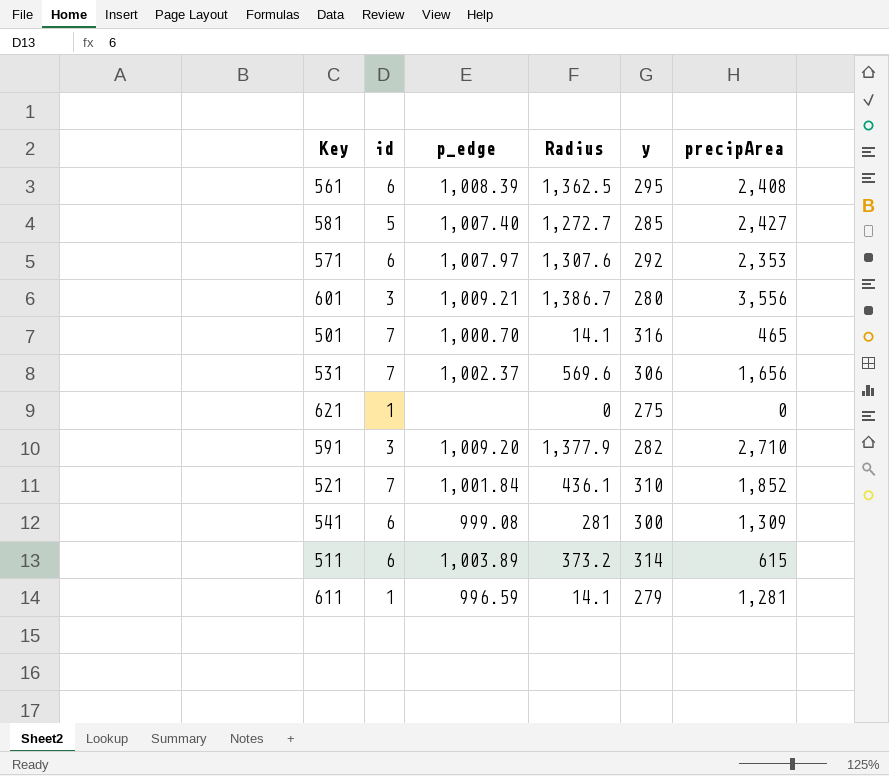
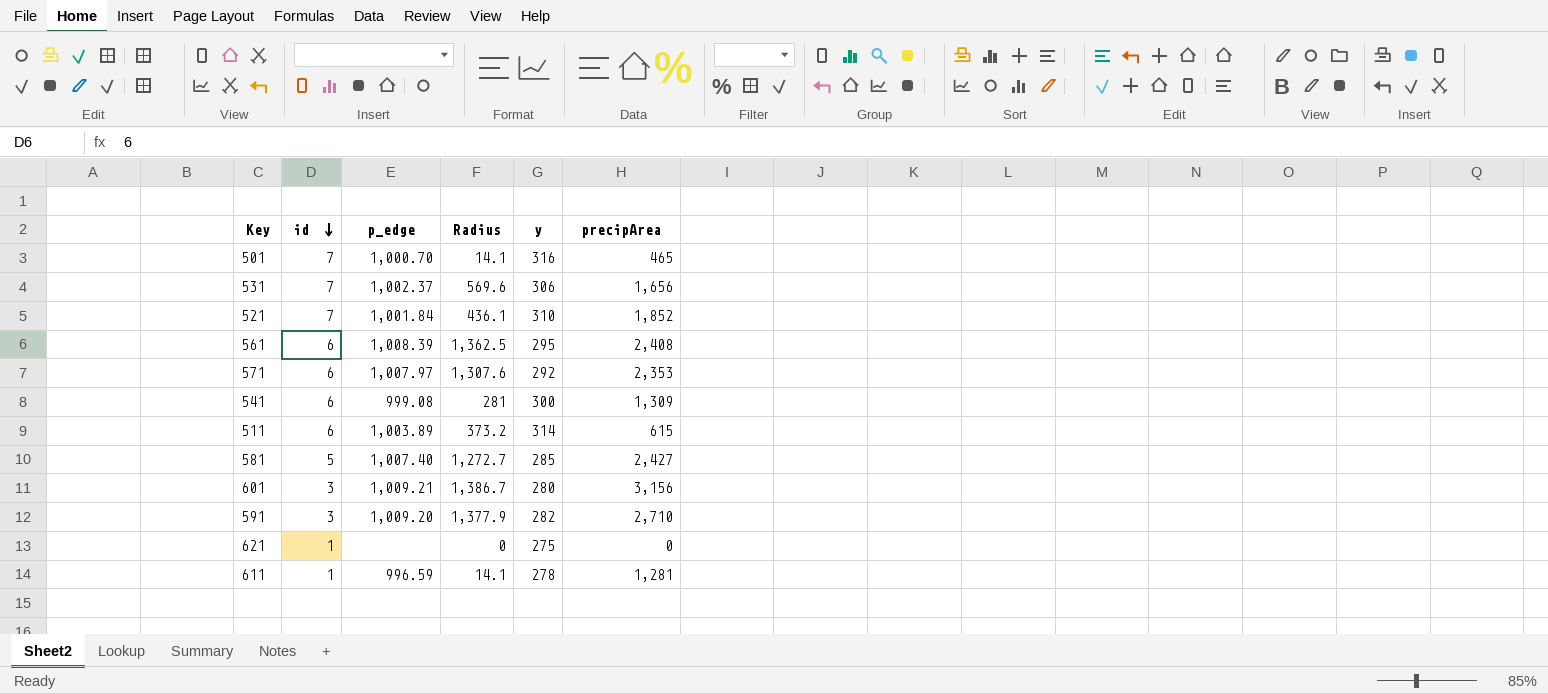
row order: none -> id descending
601 | precipArea: 3,556 -> 3,156
611 | y: 279 -> 278

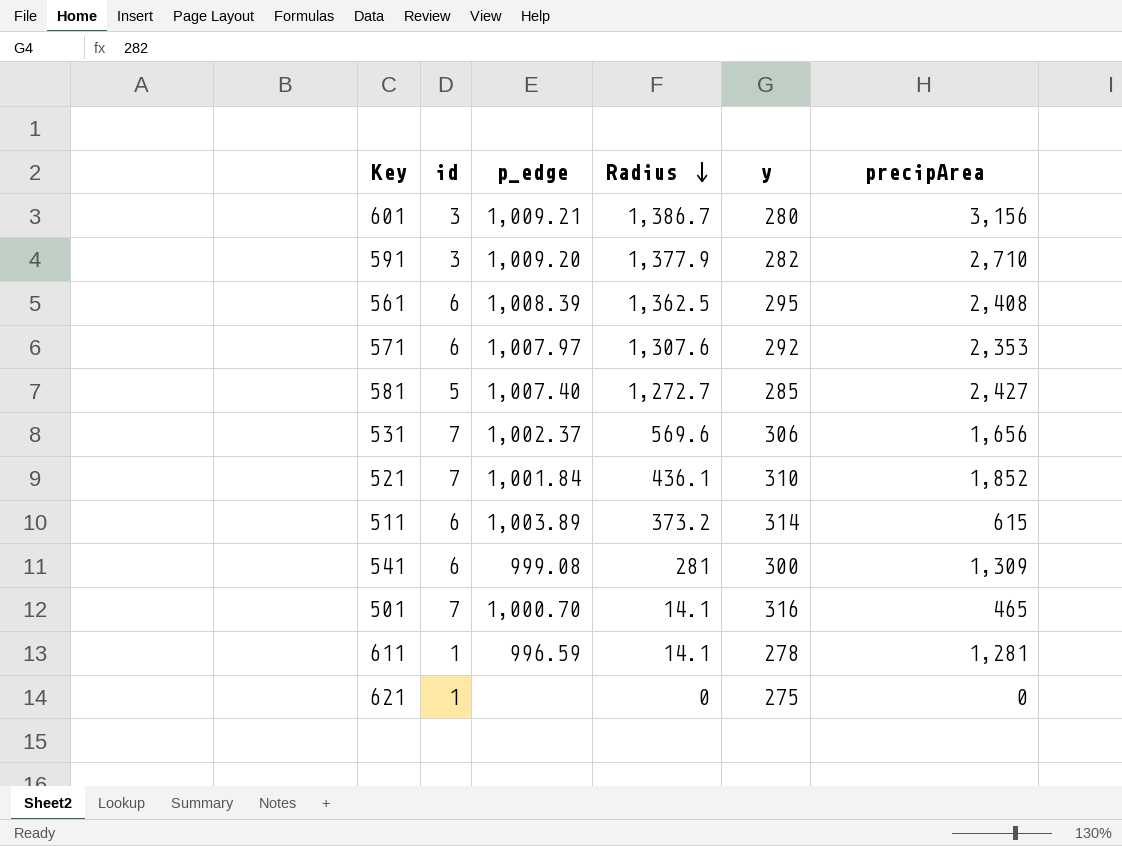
row order: id descending -> Radius descending

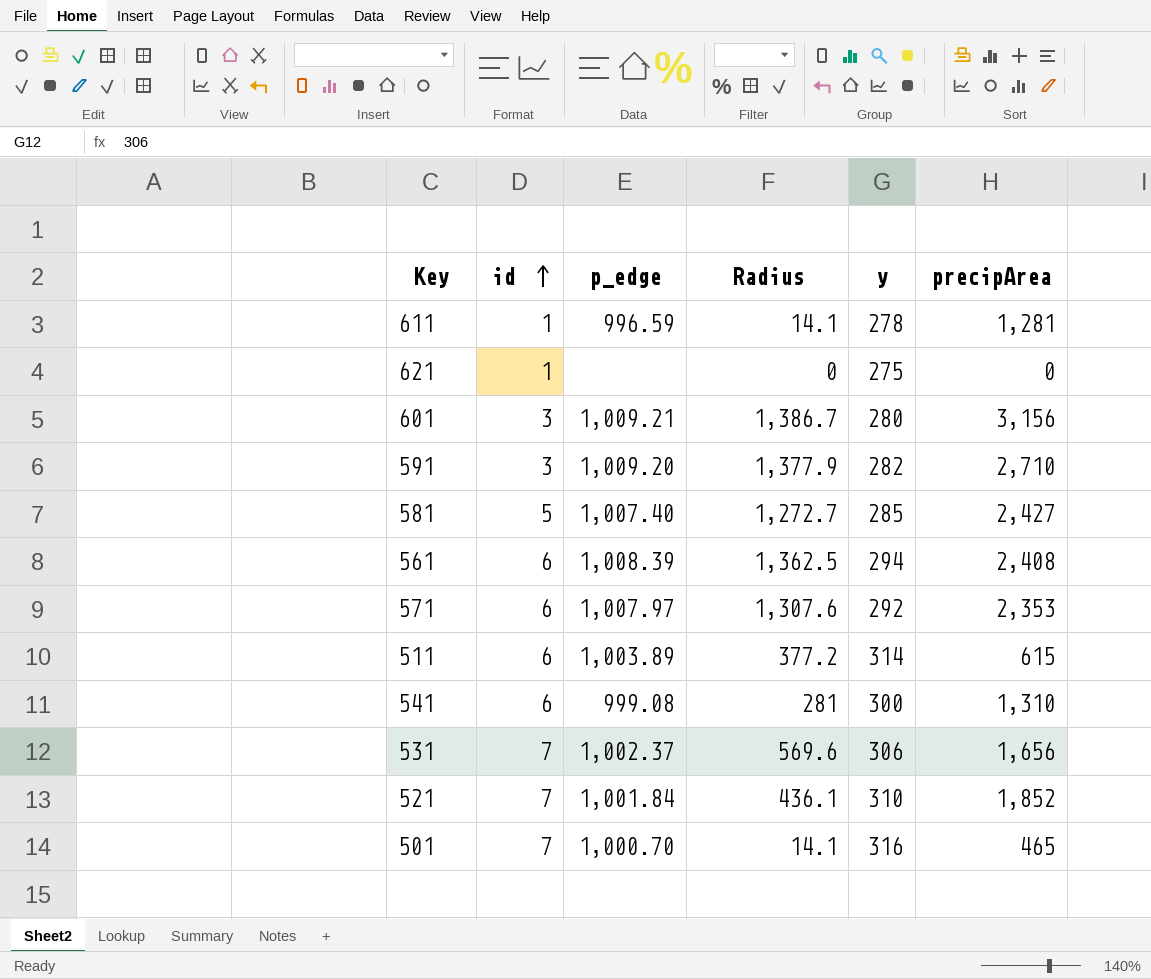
row order: Radius descending -> id ascending
561 | y: 295 -> 294
511 | Radius: 373.2 -> 377.2
541 | precipArea: 1,309 -> 1,310

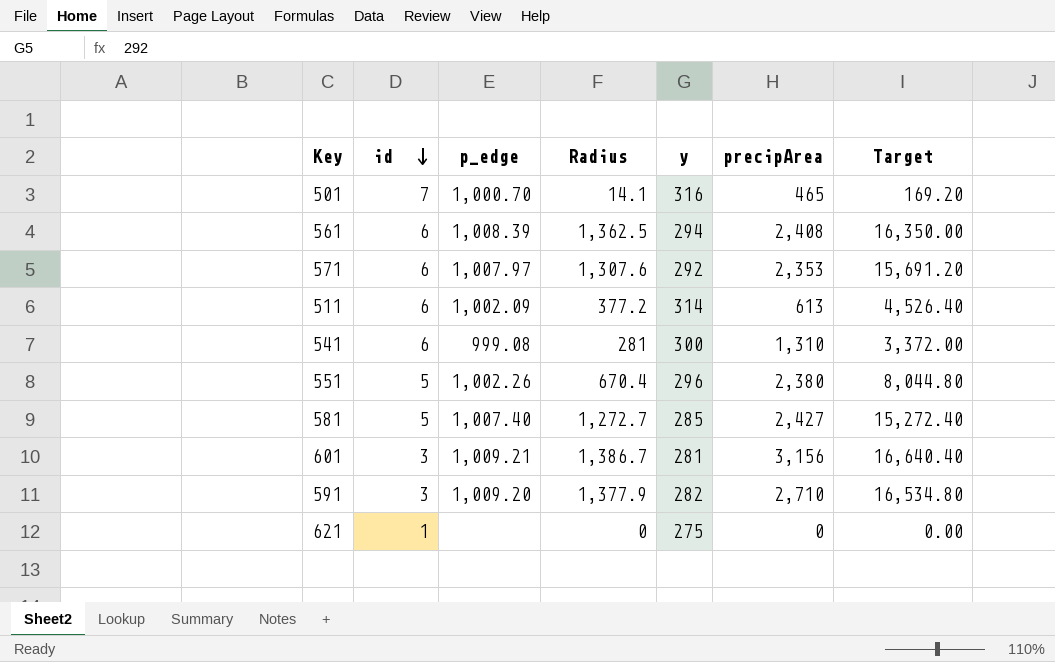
row order: id ascending -> id descending
column Target | formula: none -> [Radius] * 12
row 611: 1 | 996.59 | 14.1 | 278 | 1,281 -> none
row 531: 7 | 1,002.37 | 569.6 | 306 | 1,656 -> none
row 521: 7 | 1,001.84 | 436.1 | 310 | 1,852 -> none
511 | p_edge: 1,003.89 -> 1,002.09
511 | precipArea: 615 -> 613
row 551: none -> 5 | 1,002.26 | 670.4 | 296 | 2,380 | 8,044.80
601 | y: 280 -> 281

